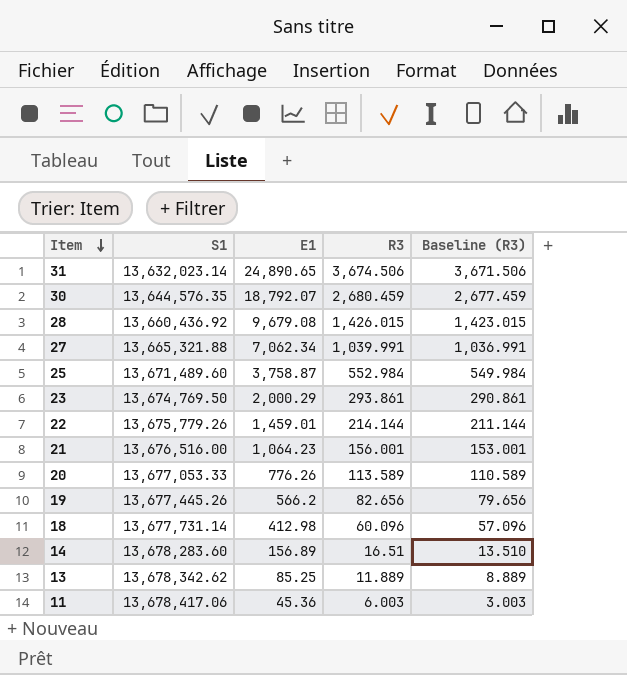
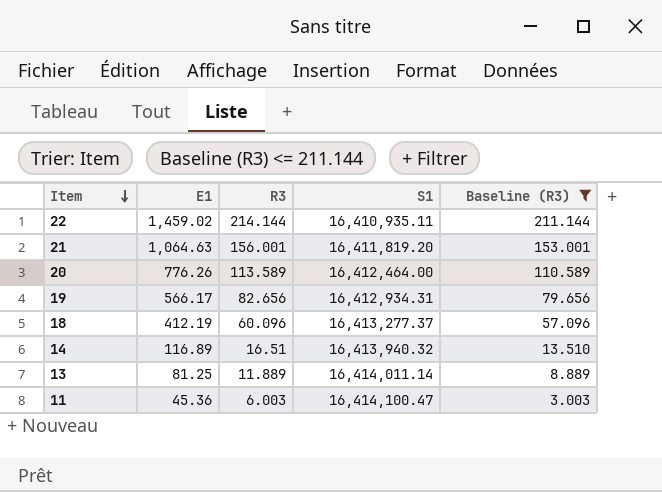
filter: none -> Baseline (R3) <= 211.144
column S1 | position: 2 -> 4
22 | E1: 1,459.01 -> 1,459.02
22 | S1: 13,675,779.26 -> 16,410,935.11
21 | E1: 1,064.23 -> 1,064.63
21 | S1: 13,676,516.00 -> 16,411,819.20
20 | S1: 13,677,053.33 -> 16,412,464.00
19 | E1: 566.2 -> 566.17
19 | S1: 13,677,445.26 -> 16,412,934.31
18 | E1: 412.98 -> 412.19
18 | S1: 13,677,731.14 -> 16,413,277.37
14 | E1: 156.89 -> 116.89
14 | S1: 13,678,283.60 -> 16,413,940.32
13 | E1: 85.25 -> 81.25
13 | S1: 13,678,342.62 -> 16,414,011.14
11 | S1: 13,678,417.06 -> 16,414,100.47

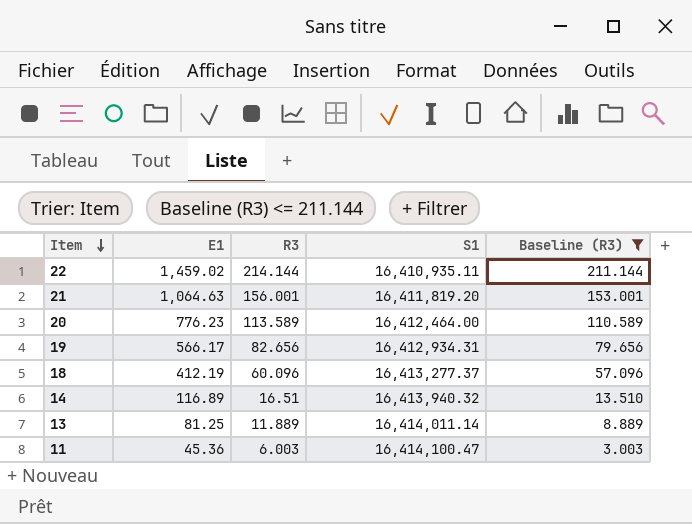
20 | E1: 776.26 -> 776.23

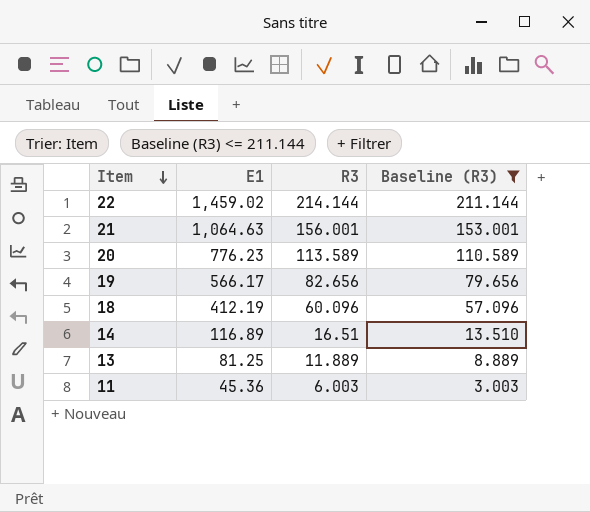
column S1 | position: 4 -> none

